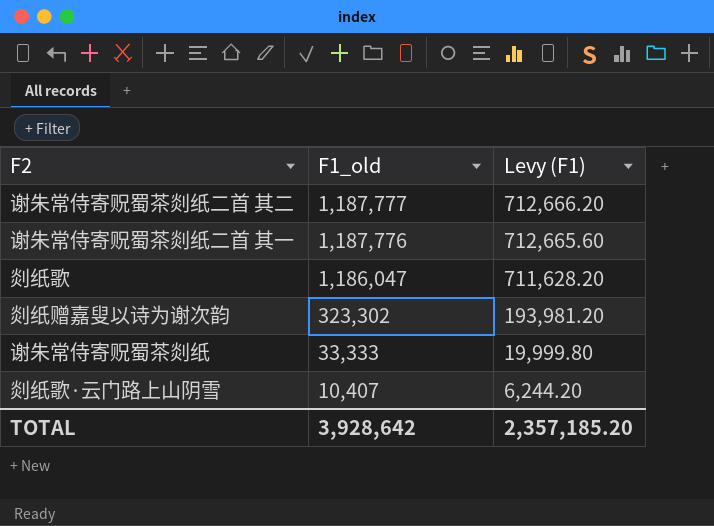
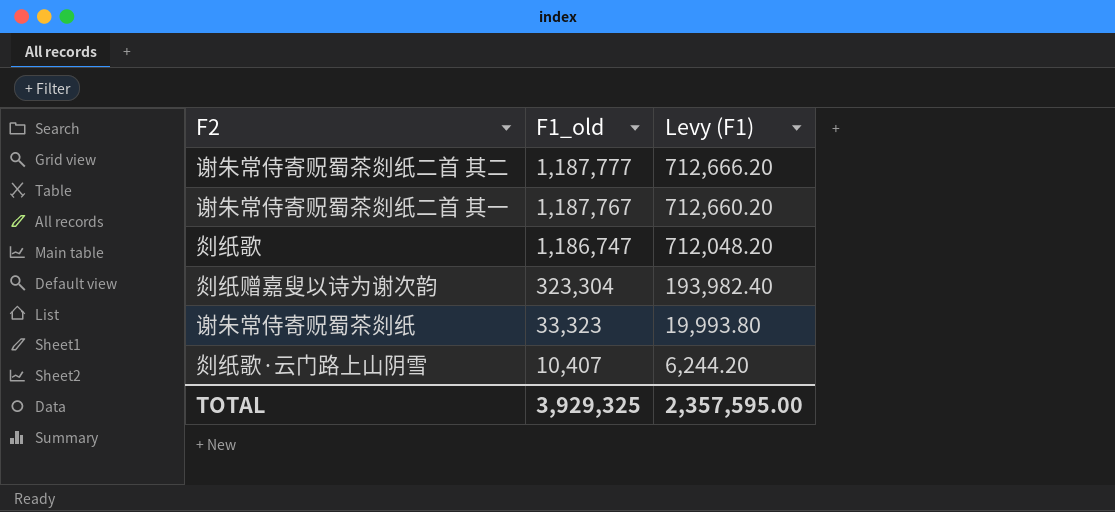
谢朱常侍寄贶蜀茶剡纸二首 其一 | F1_old: 1,187,776 -> 1,187,767
谢朱常侍寄贶蜀茶剡纸二首 其一 | Levy (F1): 712,665.60 -> 712,660.20
剡纸歌 | F1_old: 1,186,047 -> 1,186,747
剡纸歌 | Levy (F1): 711,628.20 -> 712,048.20
剡纸赠嘉叟以诗为谢次韵 | F1_old: 323,302 -> 323,304
剡纸赠嘉叟以诗为谢次韵 | Levy (F1): 193,981.20 -> 193,982.40
谢朱常侍寄贶蜀茶剡纸 | F1_old: 33,333 -> 33,323
谢朱常侍寄贶蜀茶剡纸 | Levy (F1): 19,999.80 -> 19,993.80
TOTAL | F1_old: 3,928,642 -> 3,929,325
TOTAL | Levy (F1): 2,357,185.20 -> 2,357,595.00

